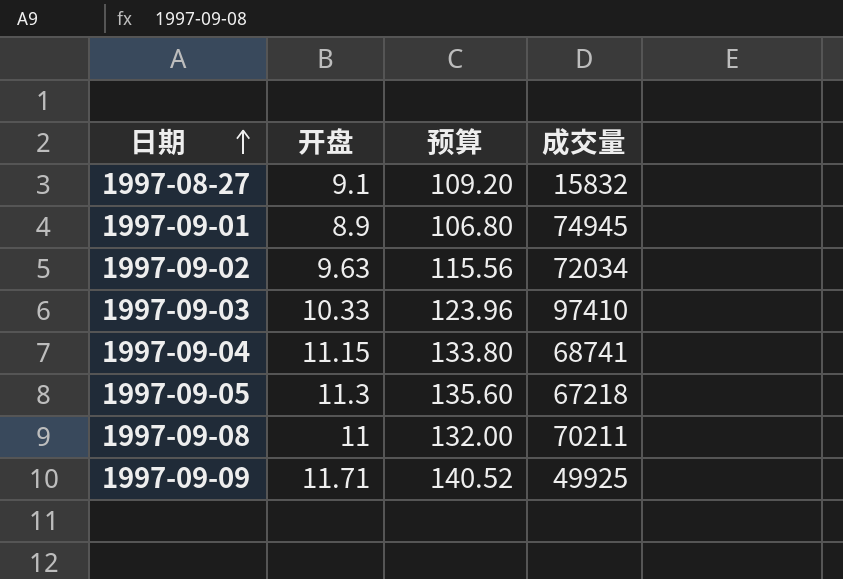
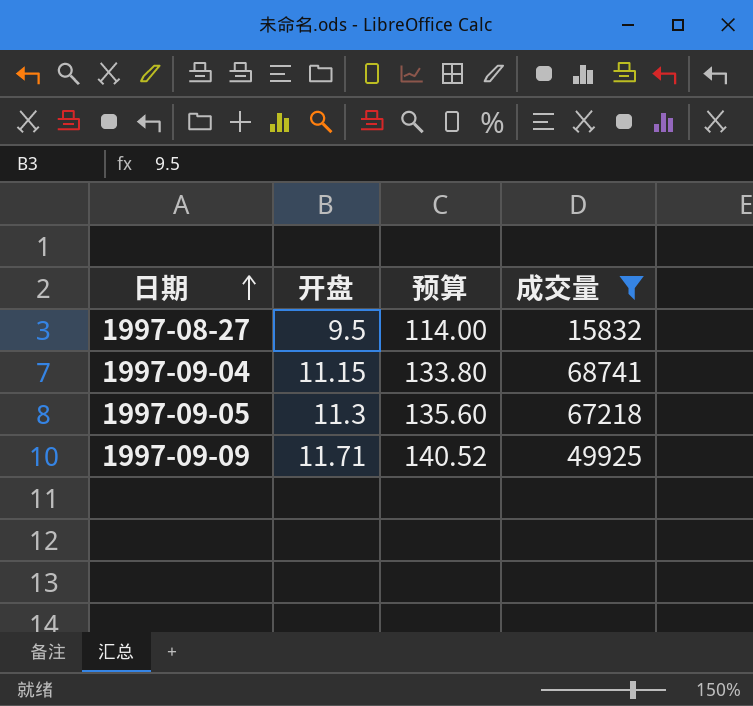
filter: none -> 成交量 <= 68741
1997-08-27 | 开盘: 9.1 -> 9.5
1997-08-27 | 预算: 109.20 -> 114.00

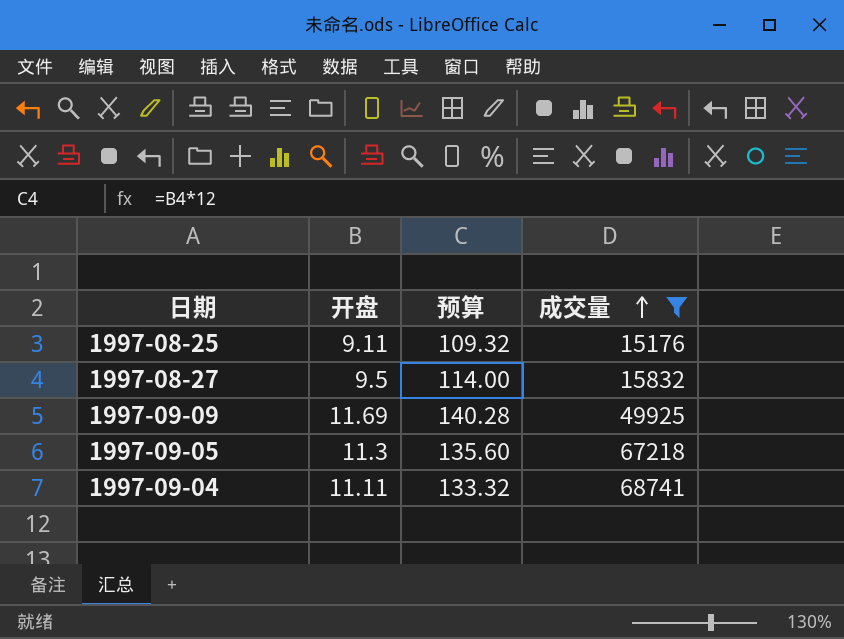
row order: 日期 ascending -> 成交量 ascending
row 1997-08-25: none -> 9.11 | 109.32 | 15176
1997-09-09 | 开盘: 11.71 -> 11.69
1997-09-09 | 预算: 140.52 -> 140.28
1997-09-04 | 开盘: 11.15 -> 11.11
1997-09-04 | 预算: 133.80 -> 133.32

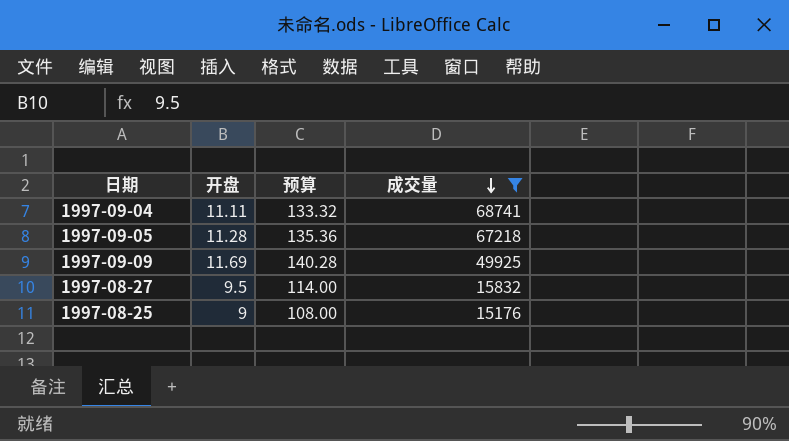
row order: 成交量 ascending -> 成交量 descending
1997-09-05 | 开盘: 11.3 -> 11.28
1997-09-05 | 预算: 135.60 -> 135.36
1997-08-25 | 开盘: 9.11 -> 9
1997-08-25 | 预算: 109.32 -> 108.00

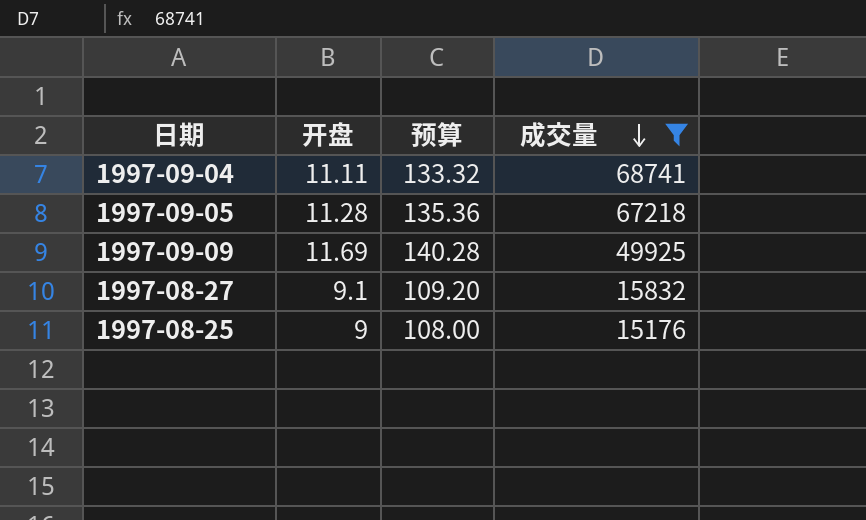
1997-08-27 | 开盘: 9.5 -> 9.1
1997-08-27 | 预算: 114.00 -> 109.20

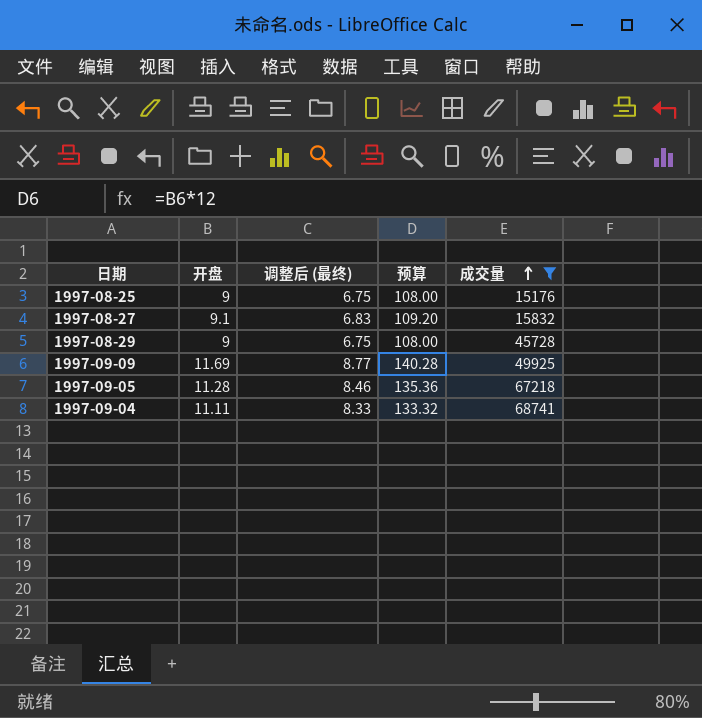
row order: 成交量 descending -> 成交量 ascending
column 调整后 (最终) | formula: none -> [开盘] * 0.75
row 1997-08-29: none -> 9 | 6.75 | 108.00 | 45728

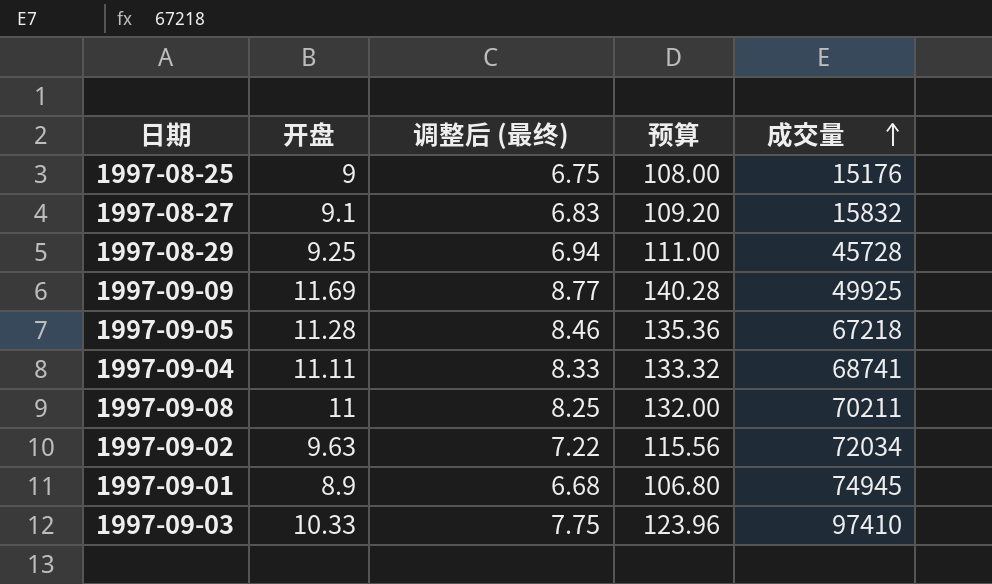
filter: 成交量 <= 68741 -> none
1997-08-29 | 开盘: 9 -> 9.25
1997-08-29 | 调整后 (最终): 6.75 -> 6.94
1997-08-29 | 预算: 108.00 -> 111.00

